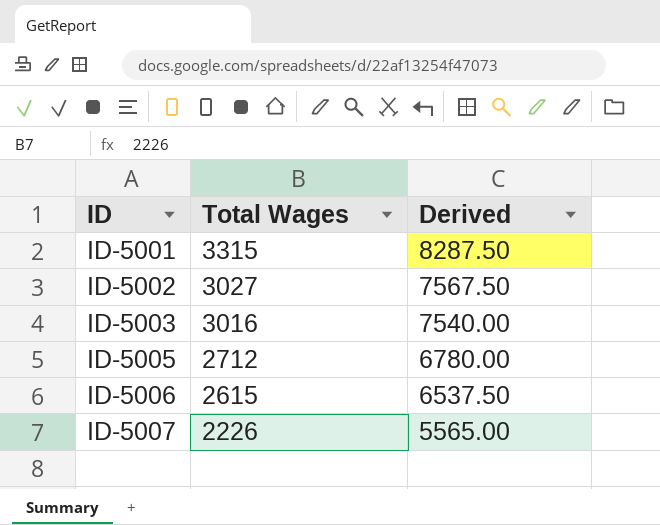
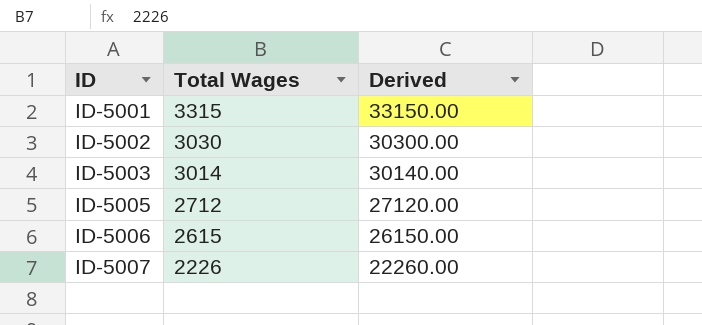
column Derived | formula: [Total Wages] * 2.5 -> [Total Wages] * 10
ID-5002 | Total Wages: 3027 -> 3030
ID-5003 | Total Wages: 3016 -> 3014

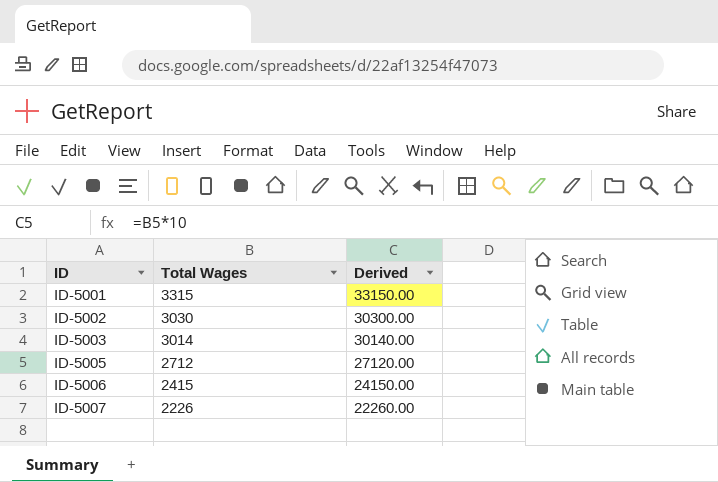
ID-5006 | Total Wages: 2615 -> 2415
ID-5006 | Derived: 26150.00 -> 24150.00

